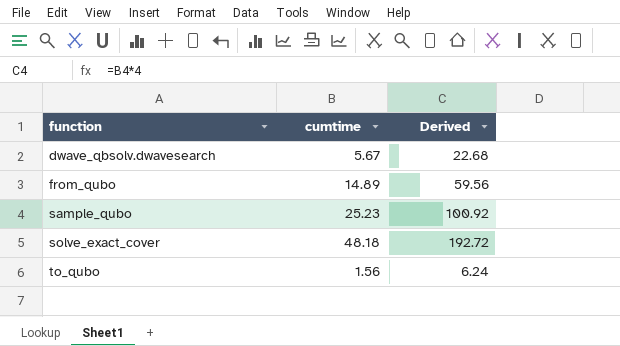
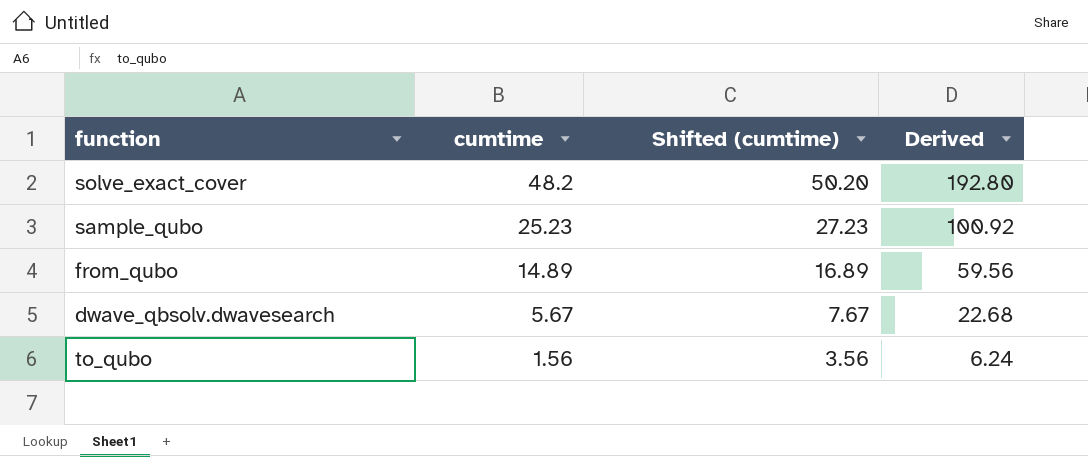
row order: function ascending -> cumtime descending
column Shifted (cumtime) | formula: none -> [cumtime] + 2
solve_exact_cover | cumtime: 48.18 -> 48.2
solve_exact_cover | Derived: 192.72 -> 192.80

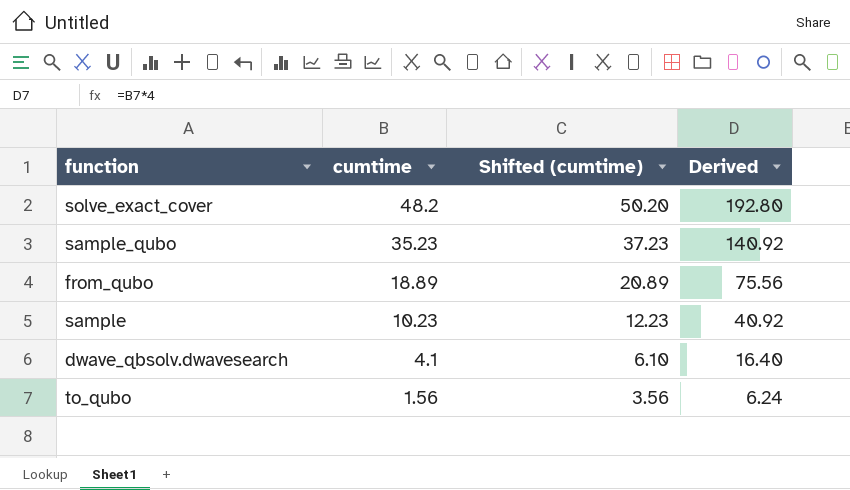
sample_qubo | cumtime: 25.23 -> 35.23
sample_qubo | Shifted (cumtime): 27.23 -> 37.23
sample_qubo | Derived: 100.92 -> 140.92
from_qubo | cumtime: 14.89 -> 18.89
from_qubo | Shifted (cumtime): 16.89 -> 20.89
from_qubo | Derived: 59.56 -> 75.56
row sample: none -> 10.23 | 12.23 | 40.92
dwave_qbsolv.dwavesearch | cumtime: 5.67 -> 4.1
dwave_qbsolv.dwavesearch | Shifted (cumtime): 7.67 -> 6.10
dwave_qbsolv.dwavesearch | Derived: 22.68 -> 16.40

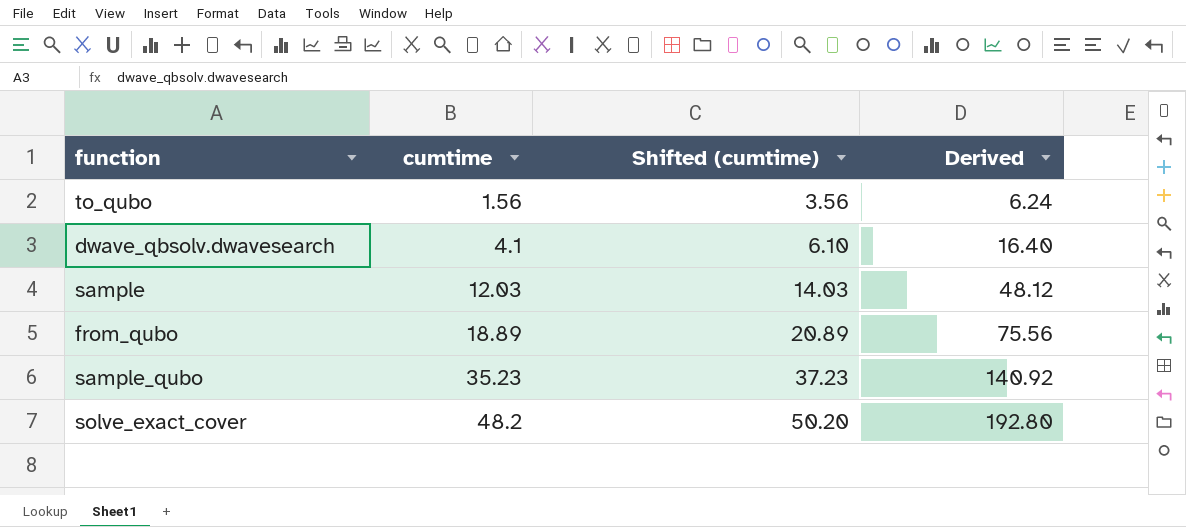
row order: cumtime descending -> cumtime ascending
sample | cumtime: 10.23 -> 12.03
sample | Shifted (cumtime): 12.23 -> 14.03
sample | Derived: 40.92 -> 48.12

